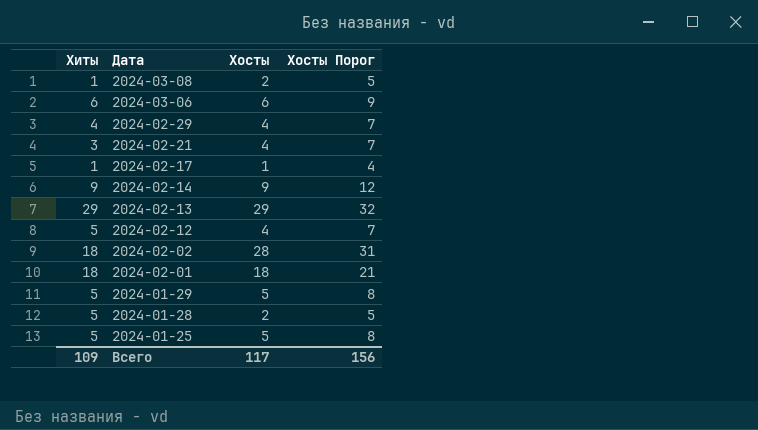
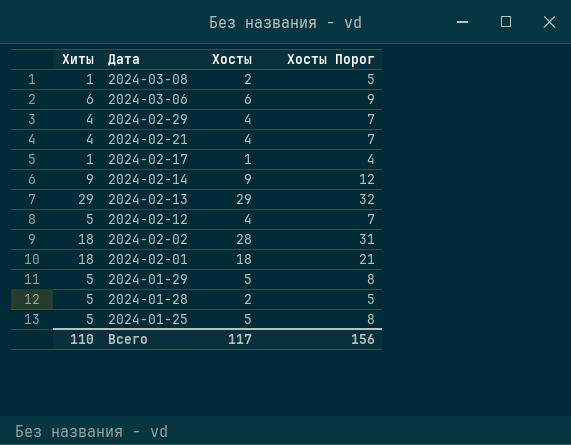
2024-02-21 | Хиты: 3 -> 4
Всего | Хиты: 109 -> 110

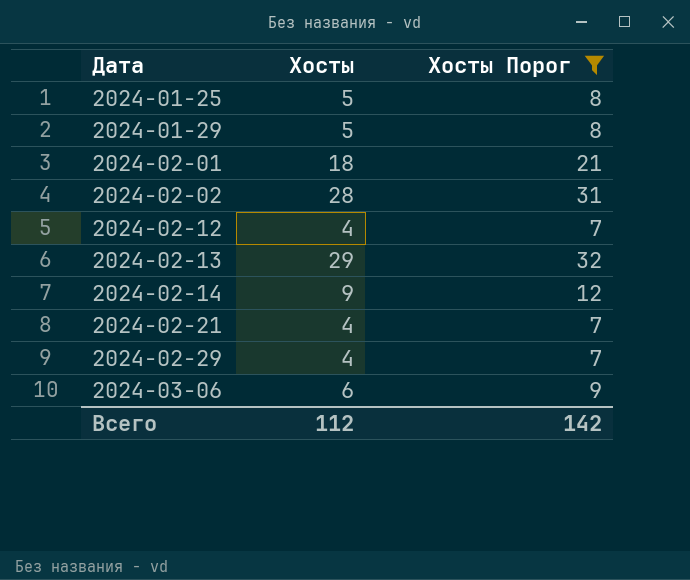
filter: none -> Хосты Порог >= 7
row order: Дата descending -> Дата ascending
column Хиты | position: 1 -> none
Всего | Хосты: 117 -> 112
Всего | Хосты Порог: 156 -> 142

